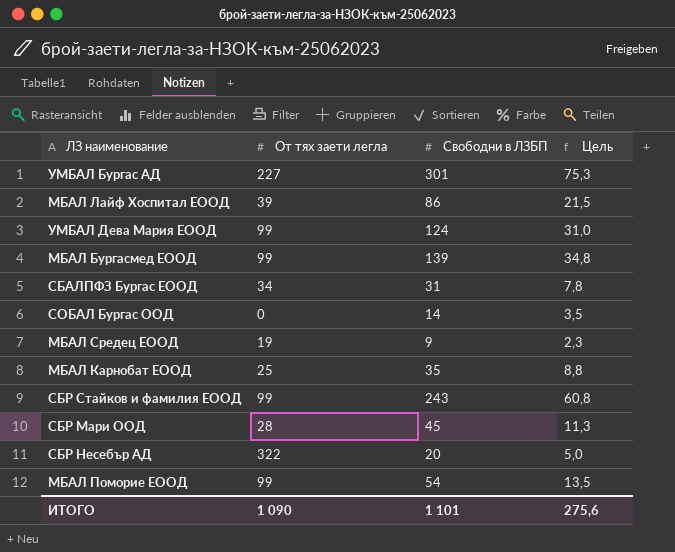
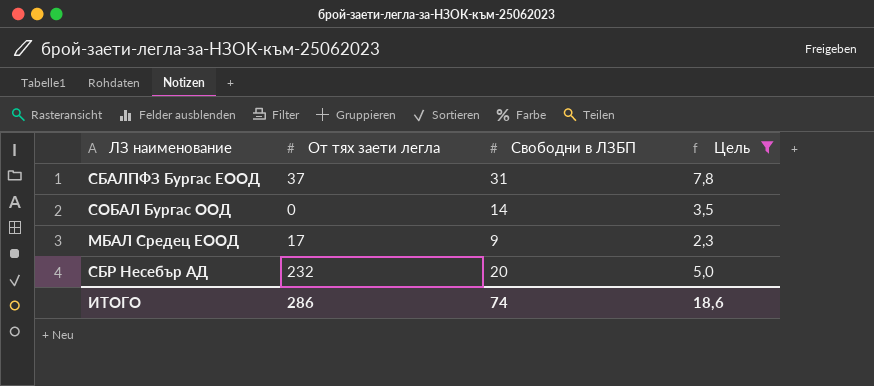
filter: none -> Цель <= 7,8
СБАЛПФЗ Бургас ЕООД | От тях заети легла: 34 -> 37
МБАЛ Средец ЕООД | От тях заети легла: 19 -> 17
СБР Несебър АД | От тях заети легла: 322 -> 232
ИТОГО | От тях заети легла: 1 090 -> 286
ИТОГО | Свободни в ЛЗБП: 1 101 -> 74
ИТОГО | Цель: 275,6 -> 18,6

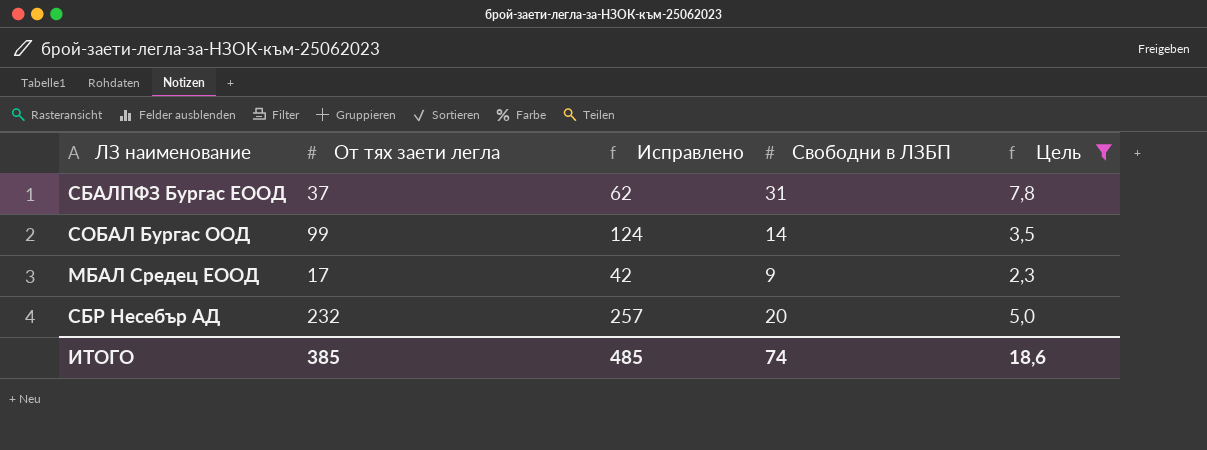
column Исправлено | formula: none -> [От тях заети легла] + 25
СОБАЛ Бургас ООД | От тях заети легла: 0 -> 99
ИТОГО | От тях заети легла: 286 -> 385

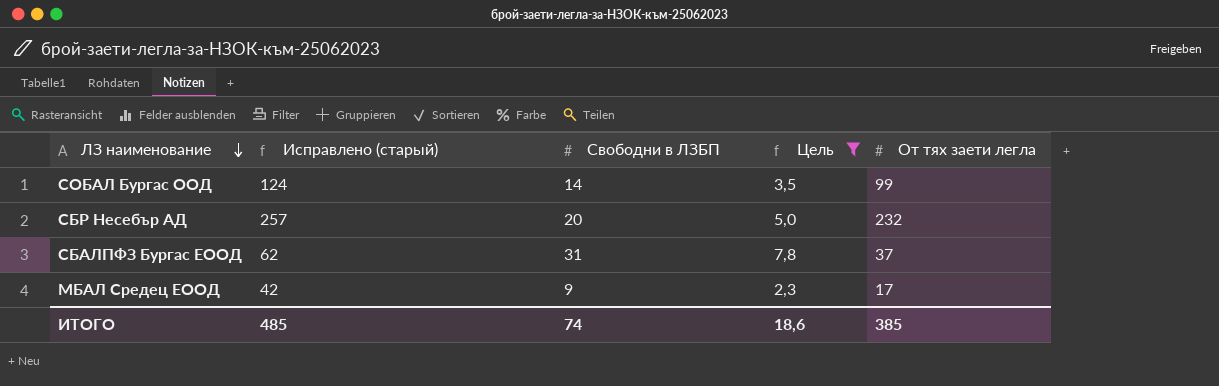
row order: none -> ЛЗ наименование descending
column name: Исправлено -> Исправлено (старый)
column От тях заети легла | position: 2 -> 5

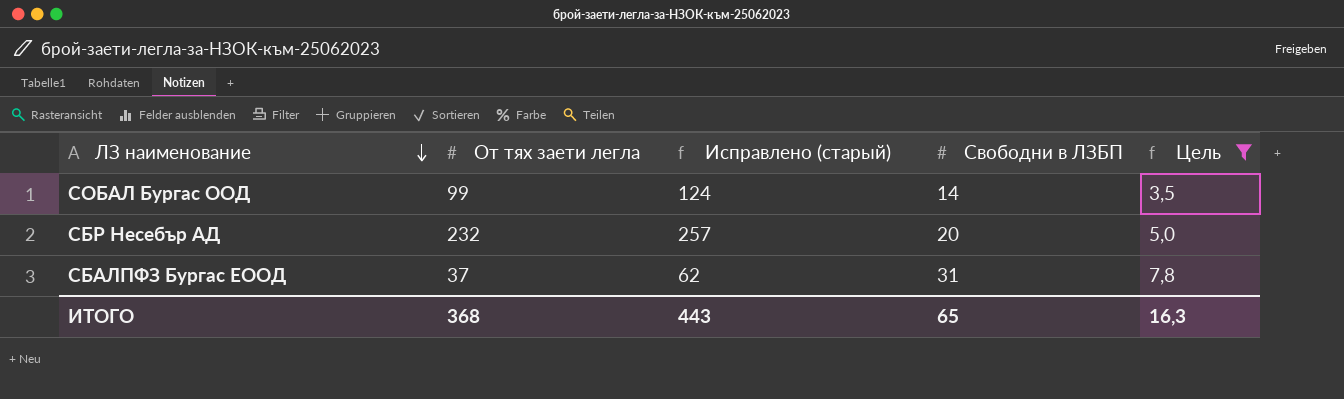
column От тях заети легла | position: 5 -> 2
row МБАЛ Средец ЕООД: 42 | 9 | 2,3 | 17 -> none
ИТОГО | От тях заети легла: 385 -> 368
ИТОГО | Исправлено (старый): 485 -> 443
ИТОГО | Свободни в ЛЗБП: 74 -> 65
ИТОГО | Цель: 18,6 -> 16,3

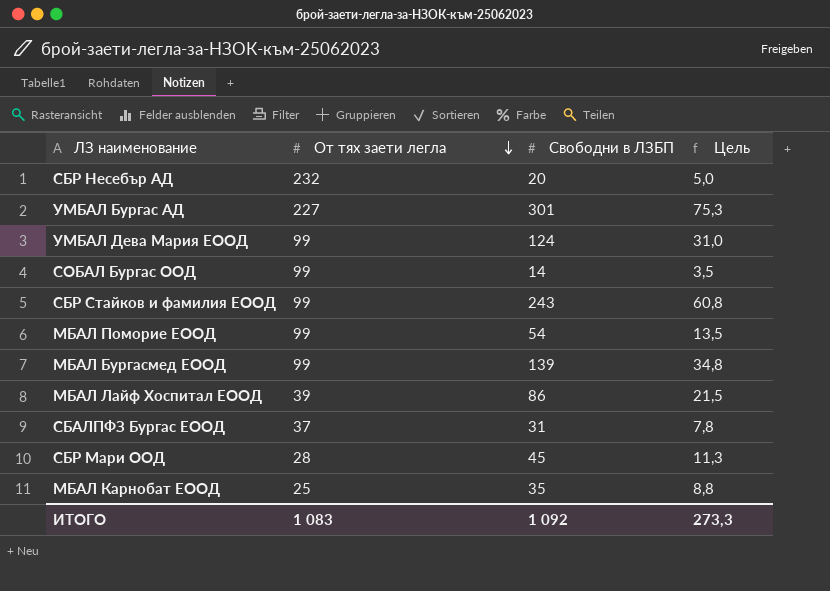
filter: Цель <= 7,8 -> none
row order: ЛЗ наименование descending -> От тях заети легла descending
column Исправлено (старый) | formula: [От тях заети легла] + 25 -> none
ИТОГО | От тях заети легла: 368 -> 1 083
ИТОГО | Свободни в ЛЗБП: 65 -> 1 092
ИТОГО | Цель: 16,3 -> 273,3

